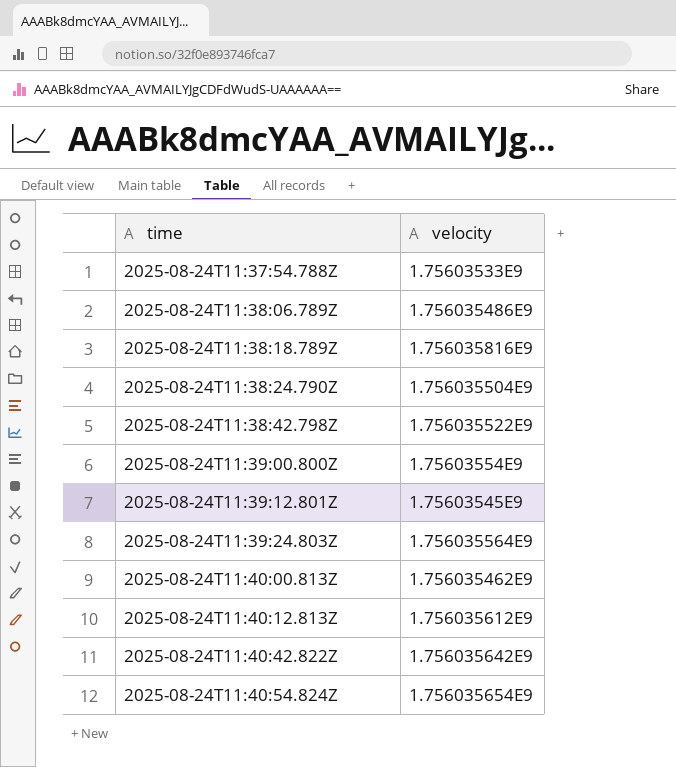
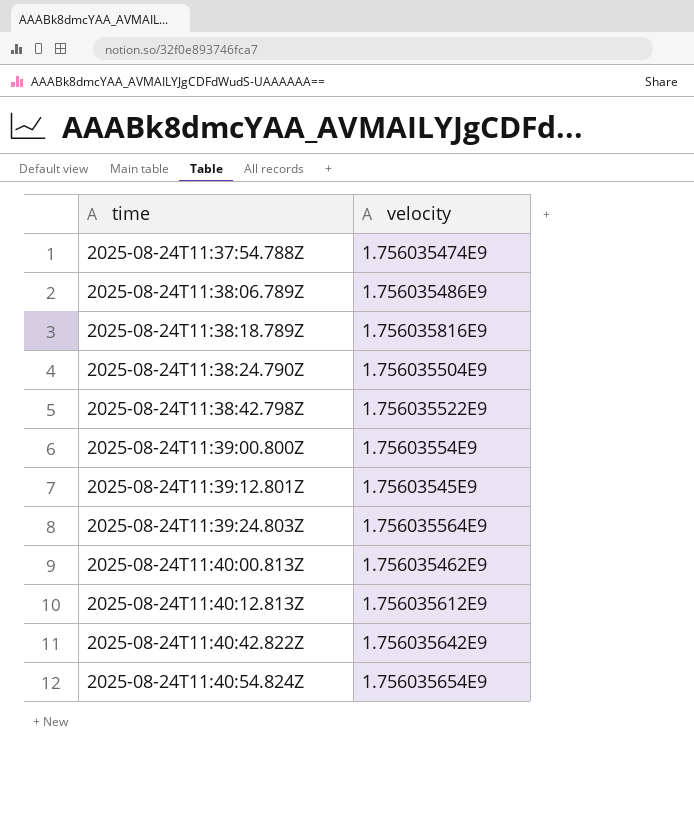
2025-08-24T11:37:54.788Z | velocity: 1.75603533E9 -> 1.756035474E9

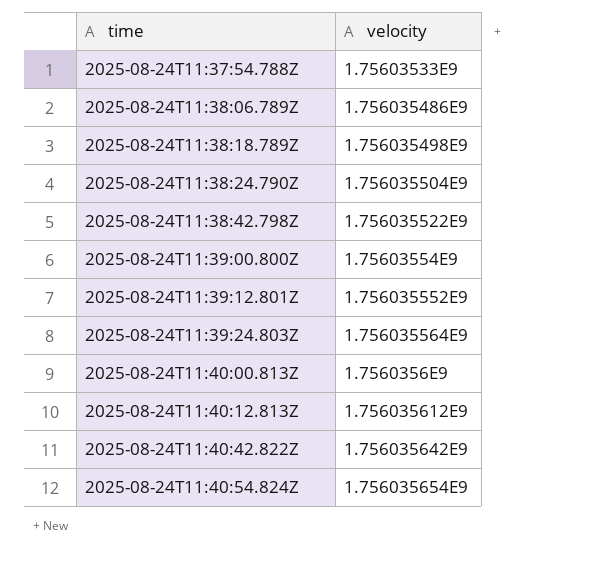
2025-08-24T11:37:54.788Z | velocity: 1.756035474E9 -> 1.75603533E9
2025-08-24T11:38:18.789Z | velocity: 1.756035816E9 -> 1.756035498E9
2025-08-24T11:39:12.801Z | velocity: 1.75603545E9 -> 1.756035552E9
2025-08-24T11:40:00.813Z | velocity: 1.756035462E9 -> 1.7560356E9

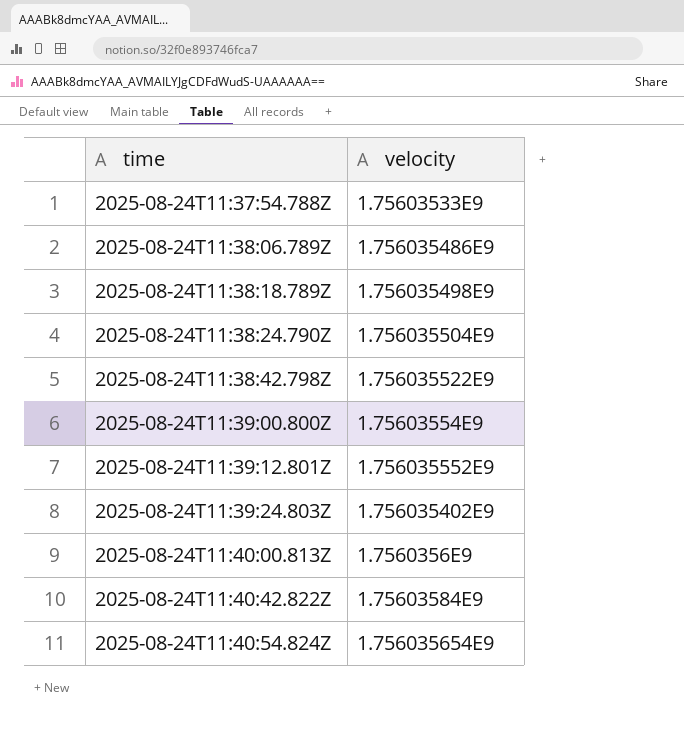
row 2025-08-24T11:40:12.813Z: 1.756035612E9 -> none
2025-08-24T11:39:24.803Z | velocity: 1.756035564E9 -> 1.756035402E9
2025-08-24T11:40:42.822Z | velocity: 1.756035642E9 -> 1.75603584E9

